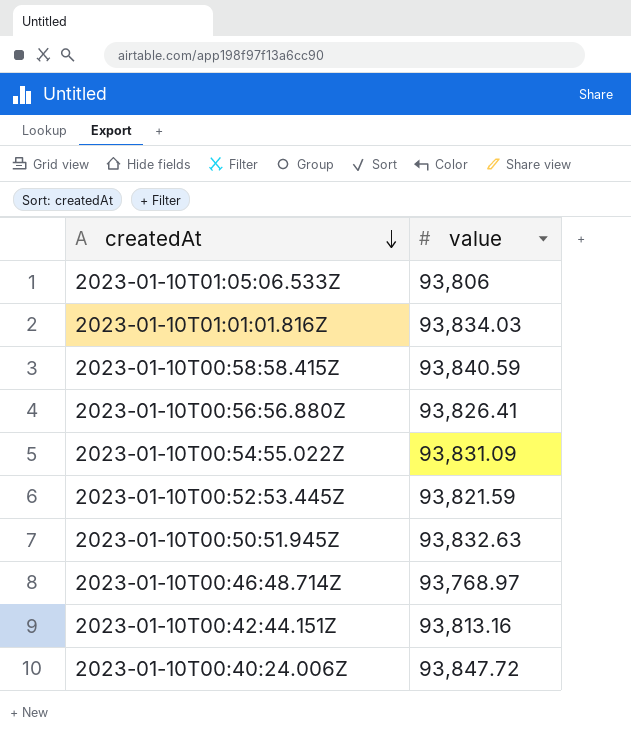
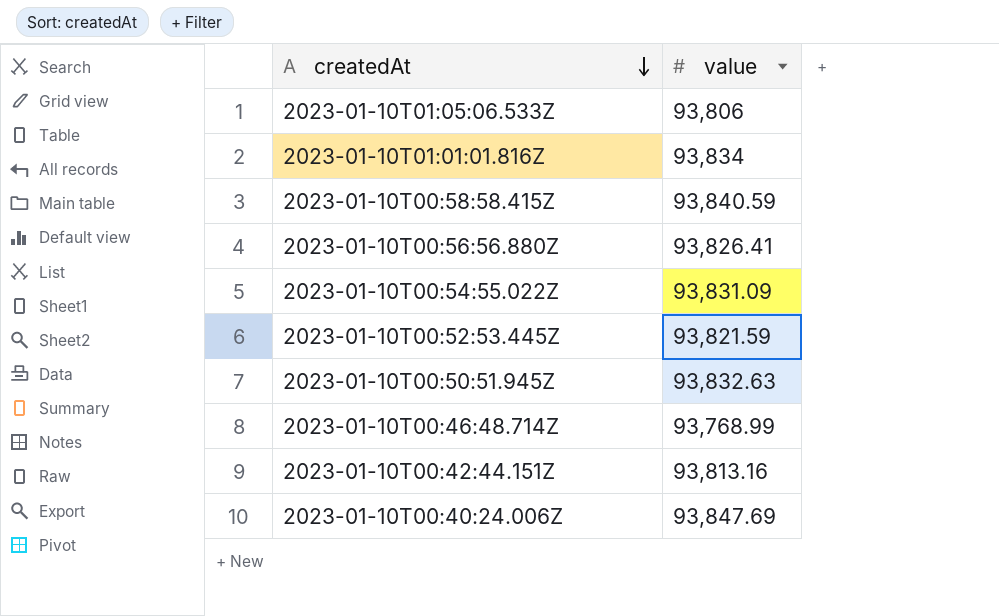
2023-01-10T01:01:01.816Z | value: 93,834.03 -> 93,834
2023-01-10T00:46:48.714Z | value: 93,768.97 -> 93,768.99
2023-01-10T00:40:24.006Z | value: 93,847.72 -> 93,847.69

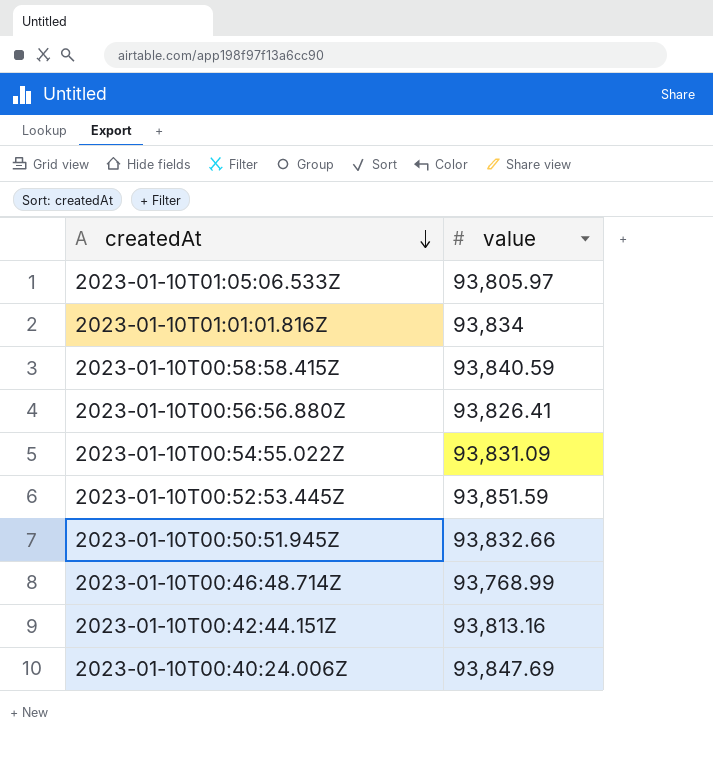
2023-01-10T01:05:06.533Z | value: 93,806 -> 93,805.97
2023-01-10T00:52:53.445Z | value: 93,821.59 -> 93,851.59
2023-01-10T00:50:51.945Z | value: 93,832.63 -> 93,832.66

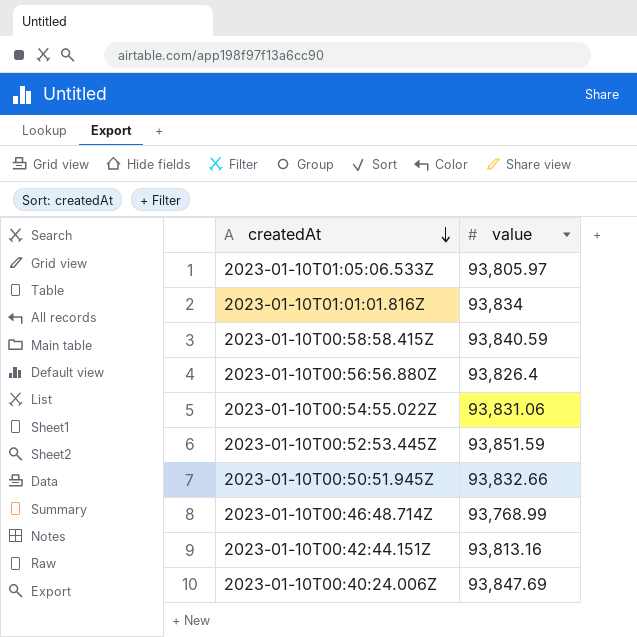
2023-01-10T00:56:56.880Z | value: 93,826.41 -> 93,826.4
2023-01-10T00:54:55.022Z | value: 93,831.09 -> 93,831.06

